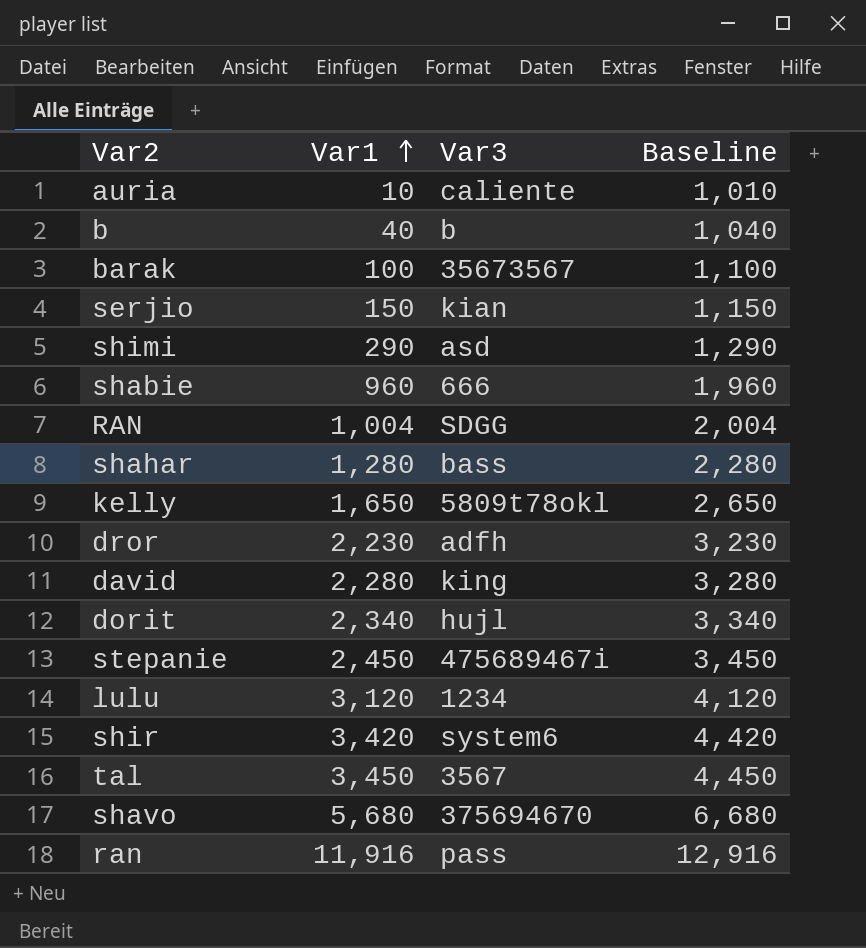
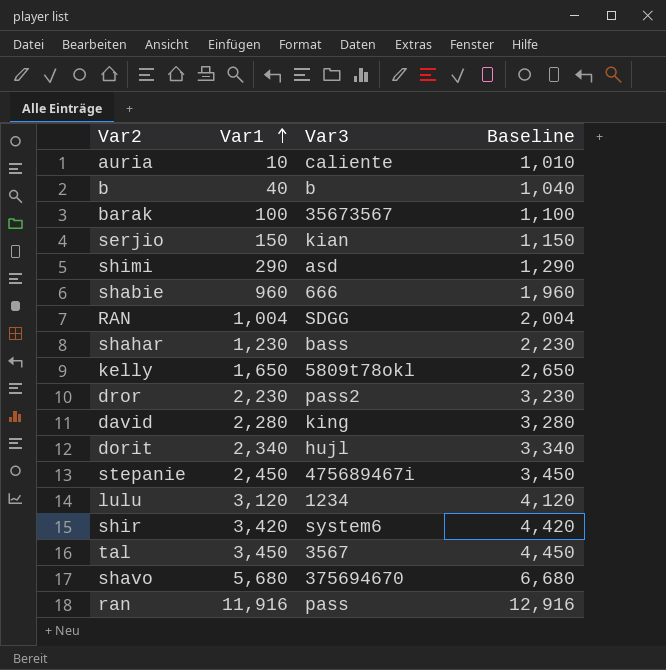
shahar | Var1: 1,280 -> 1,230
shahar | Baseline: 2,280 -> 2,230
dror | Var3: adfh -> pass2

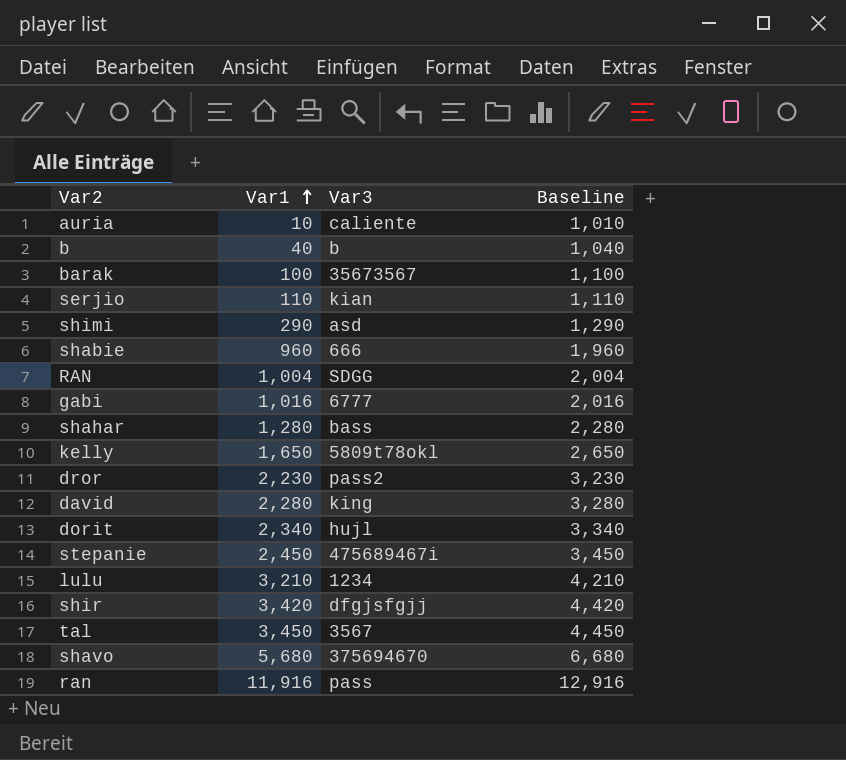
serjio | Var1: 150 -> 110
serjio | Baseline: 1,150 -> 1,110
row gabi: none -> 1,016 | 6777 | 2,016
shahar | Var1: 1,230 -> 1,280
shahar | Baseline: 2,230 -> 2,280
lulu | Var1: 3,120 -> 3,210
lulu | Baseline: 4,120 -> 4,210
shir | Var3: system6 -> dfgjsfgjj

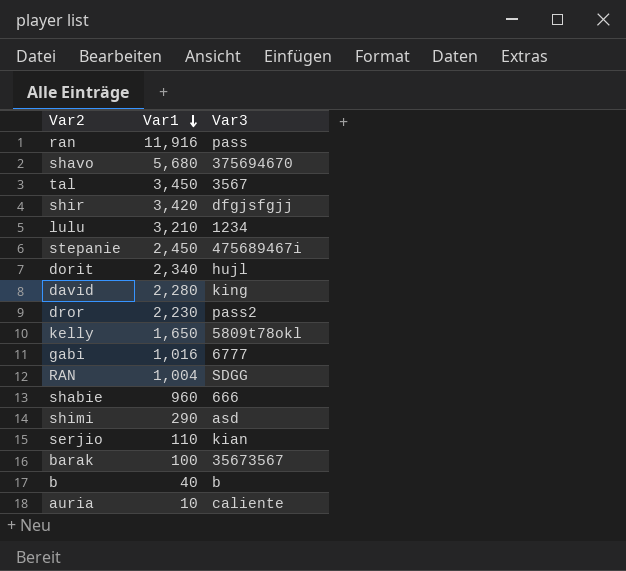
row order: Var1 ascending -> Var1 descending
column Baseline | formula: [Var1] + 1000 -> none
row shahar: 1,280 | bass | 2,280 -> none

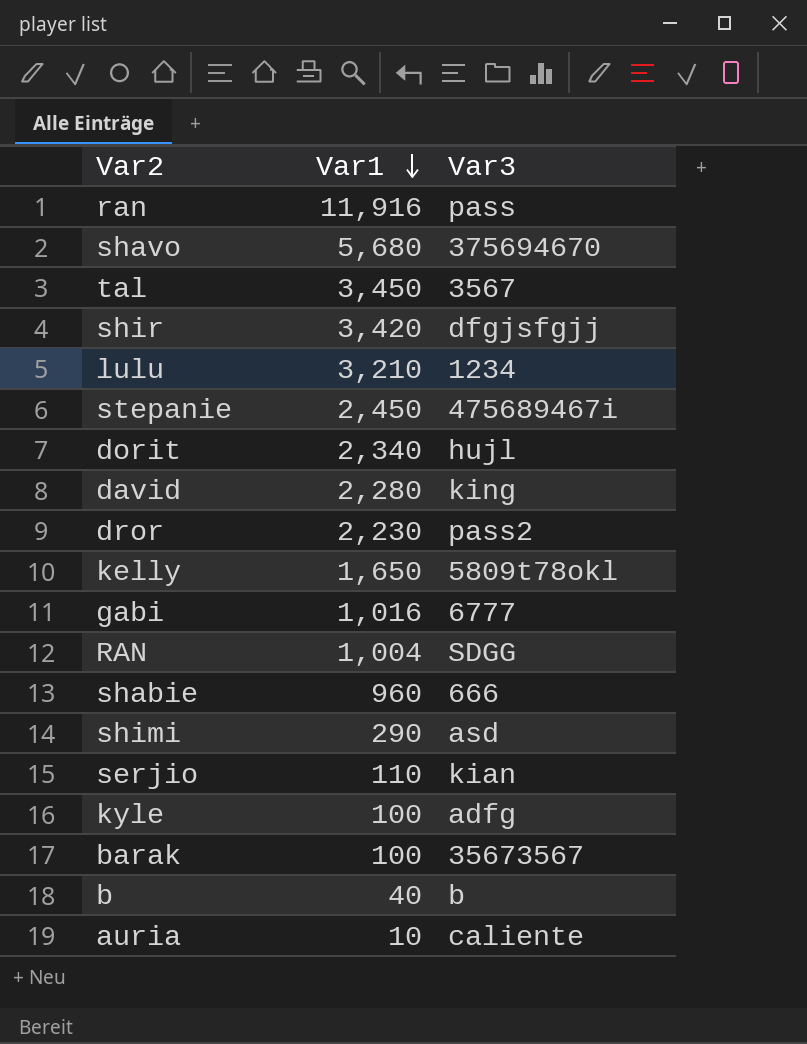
row kyle: none -> 100 | adfg

